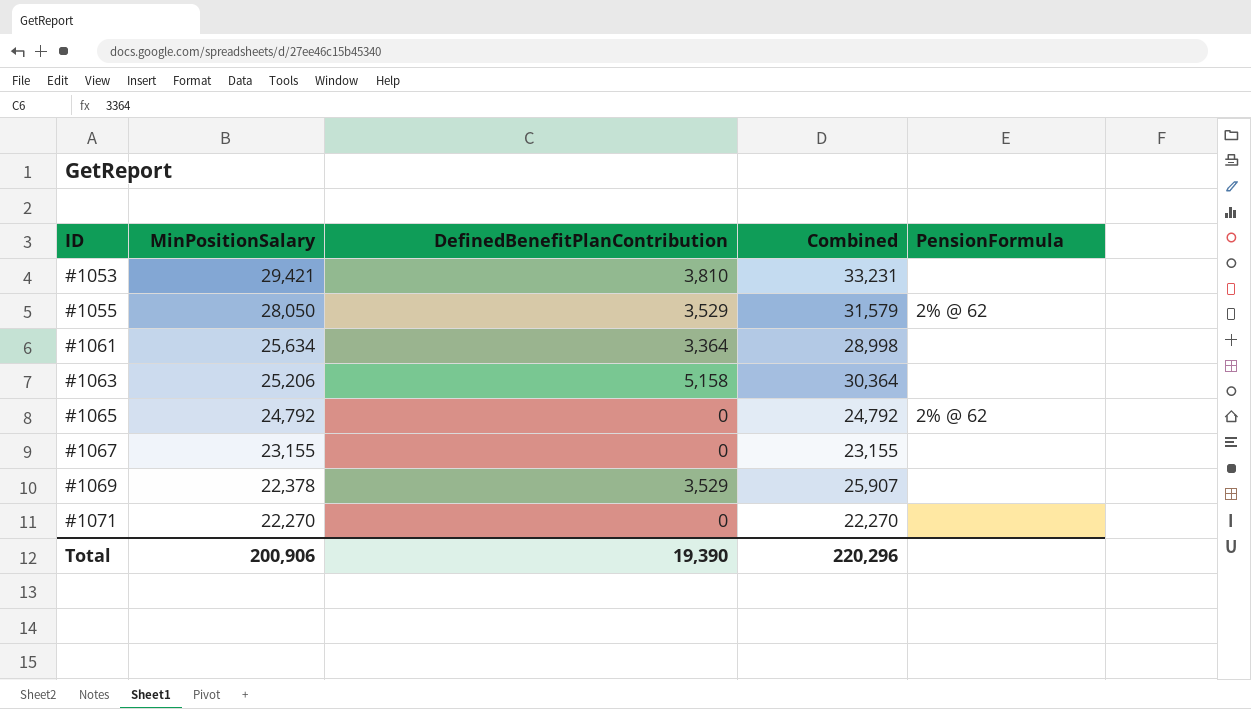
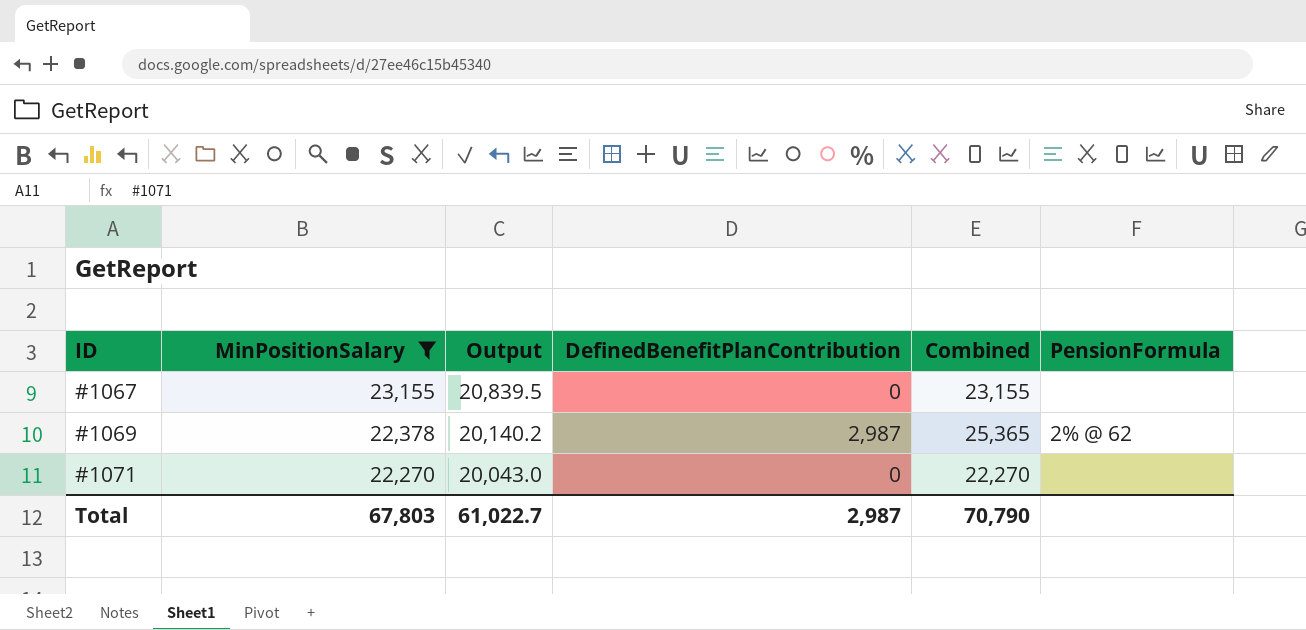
filter: none -> MinPositionSalary <= 23,155
column Output | formula: none -> [MinPositionSalary] * 0.9
#1069 | DefinedBenefitPlanContribution: 3,529 -> 2,987
#1069 | Combined: 25,907 -> 25,365
#1069 | PensionFormula: none -> 2% @ 62
Total | MinPositionSalary: 200,906 -> 67,803
Total | DefinedBenefitPlanContribution: 19,390 -> 2,987
Total | Combined: 220,296 -> 70,790

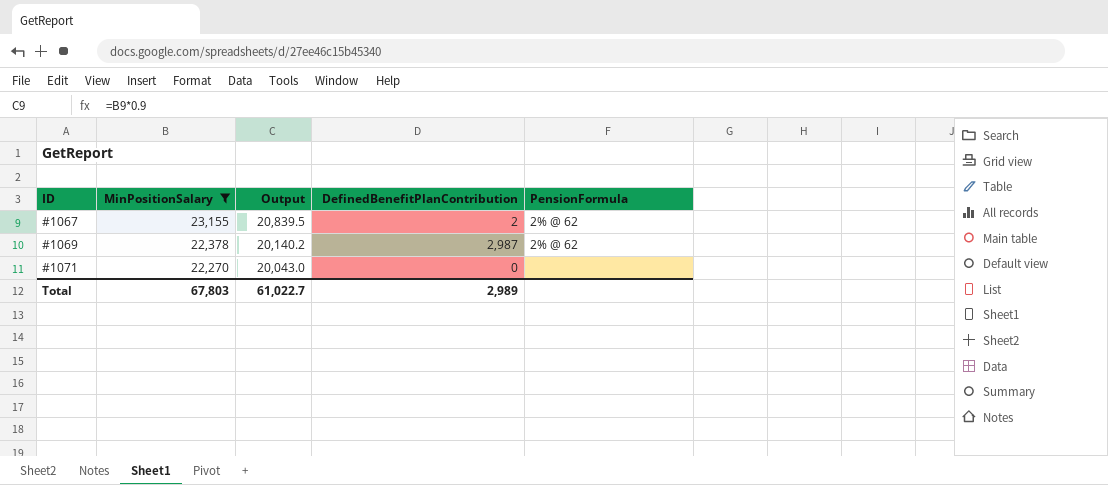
column Combined | formula: [MinPositionSalary] + [DefinedBenefitPlanContribution] -> none
#1067 | DefinedBenefitPlanContribution: 0 -> 2
#1067 | PensionFormula: none -> 2% @ 62
Total | DefinedBenefitPlanContribution: 2,987 -> 2,989

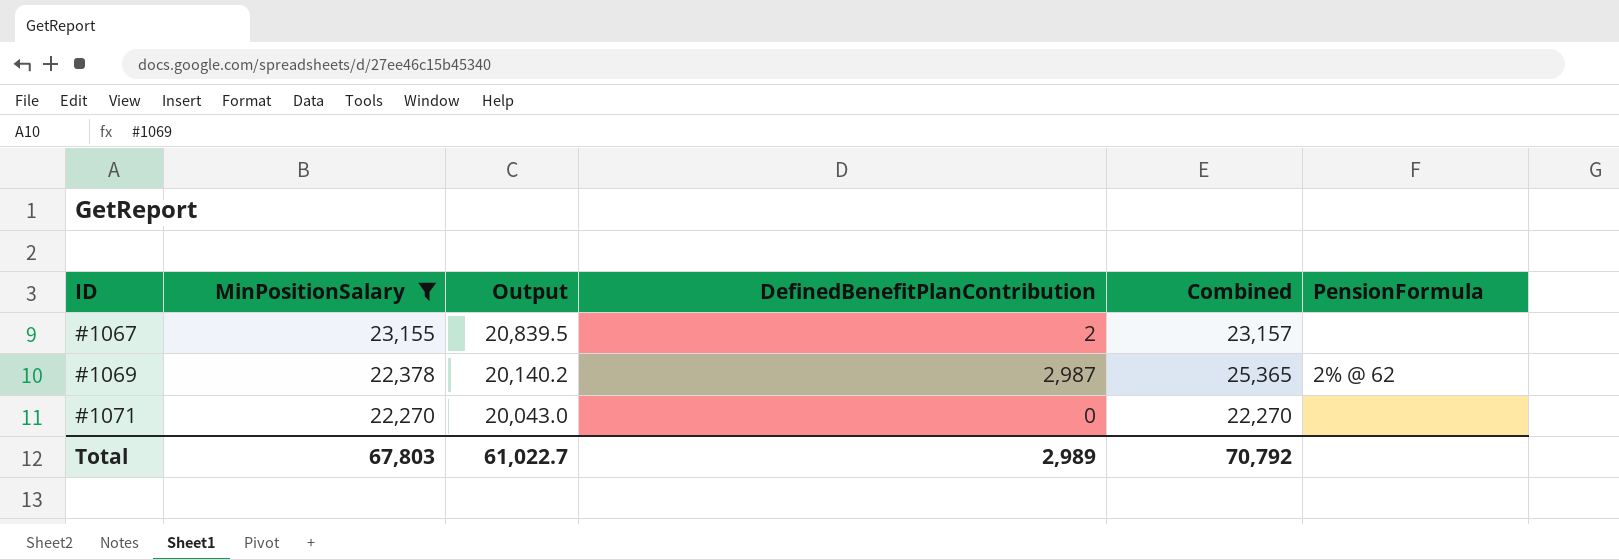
column Combined | formula: none -> [MinPositionSalary] + [DefinedBenefitPlanContribution]
#1067 | PensionFormula: 2% @ 62 -> none

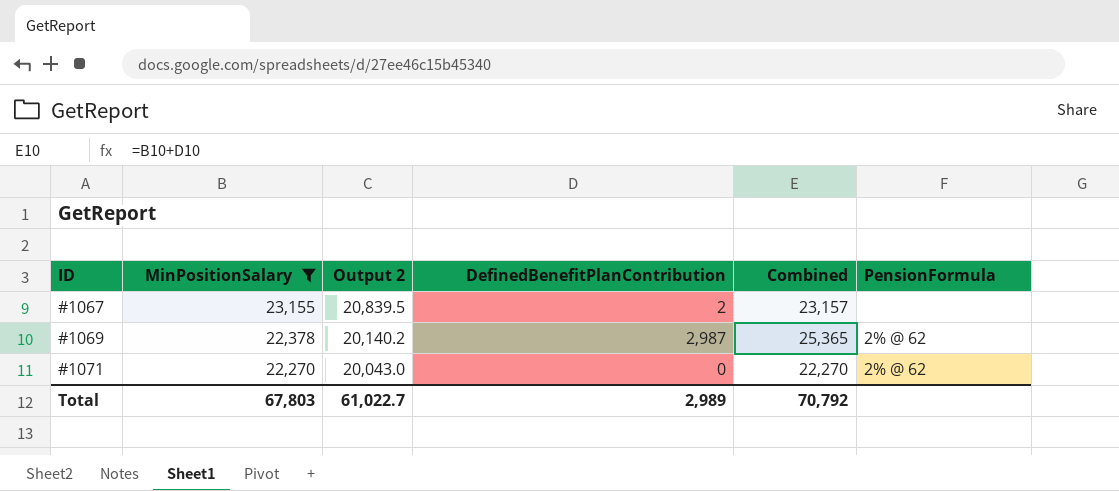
column name: Output -> Output 2
#1071 | PensionFormula: none -> 2% @ 62

